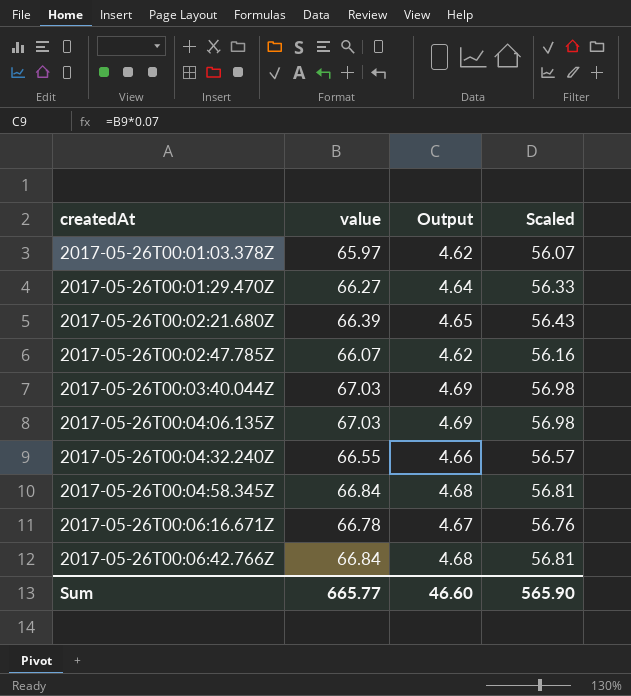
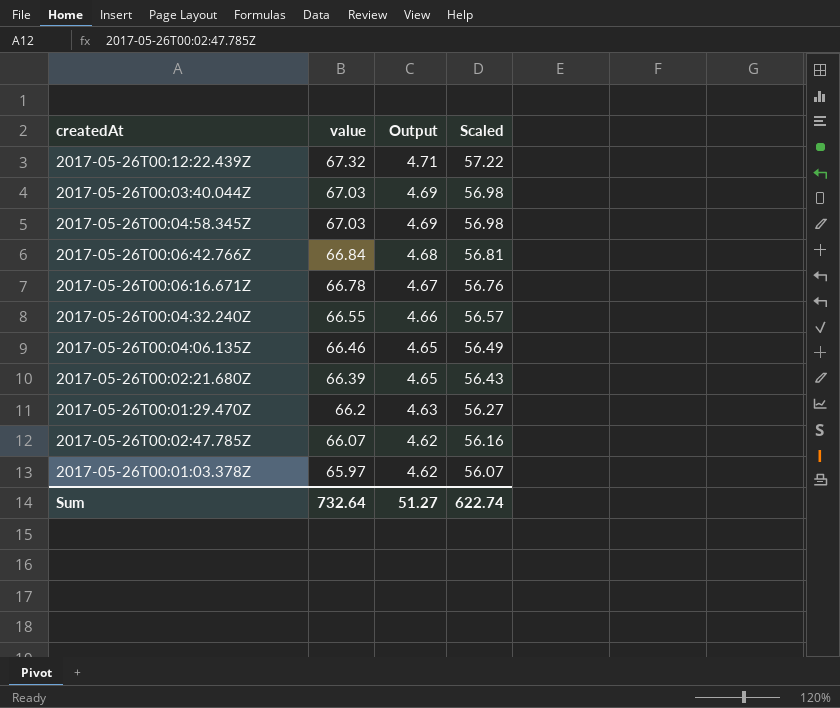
row order: createdAt ascending -> value descending
row 2017-05-26T00:12:22.439Z: none -> 67.32 | 4.71 | 57.22
2017-05-26T00:04:58.345Z | value: 66.84 -> 67.03
2017-05-26T00:04:58.345Z | Output: 4.68 -> 4.69
2017-05-26T00:04:58.345Z | Scaled: 56.81 -> 56.98
2017-05-26T00:04:06.135Z | value: 67.03 -> 66.46
2017-05-26T00:04:06.135Z | Output: 4.69 -> 4.65
2017-05-26T00:04:06.135Z | Scaled: 56.98 -> 56.49
2017-05-26T00:01:29.470Z | value: 66.27 -> 66.2
2017-05-26T00:01:29.470Z | Output: 4.64 -> 4.63
2017-05-26T00:01:29.470Z | Scaled: 56.33 -> 56.27
Sum | value: 665.77 -> 732.64
Sum | Output: 46.60 -> 51.27
Sum | Scaled: 565.90 -> 622.74

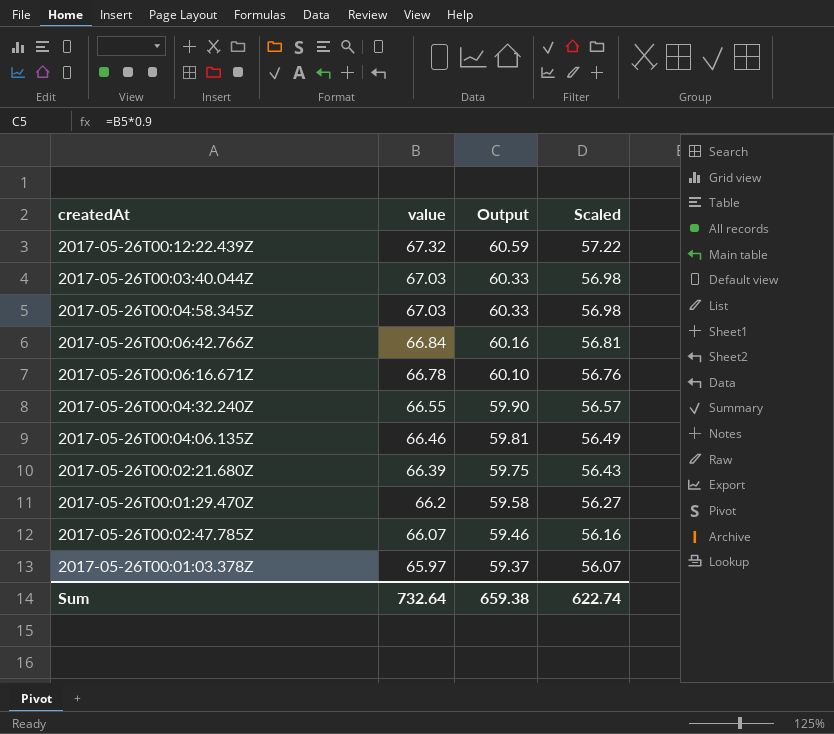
column Output | formula: [value] * 0.07 -> [value] * 0.9
Sum | Output: 51.27 -> 659.38

